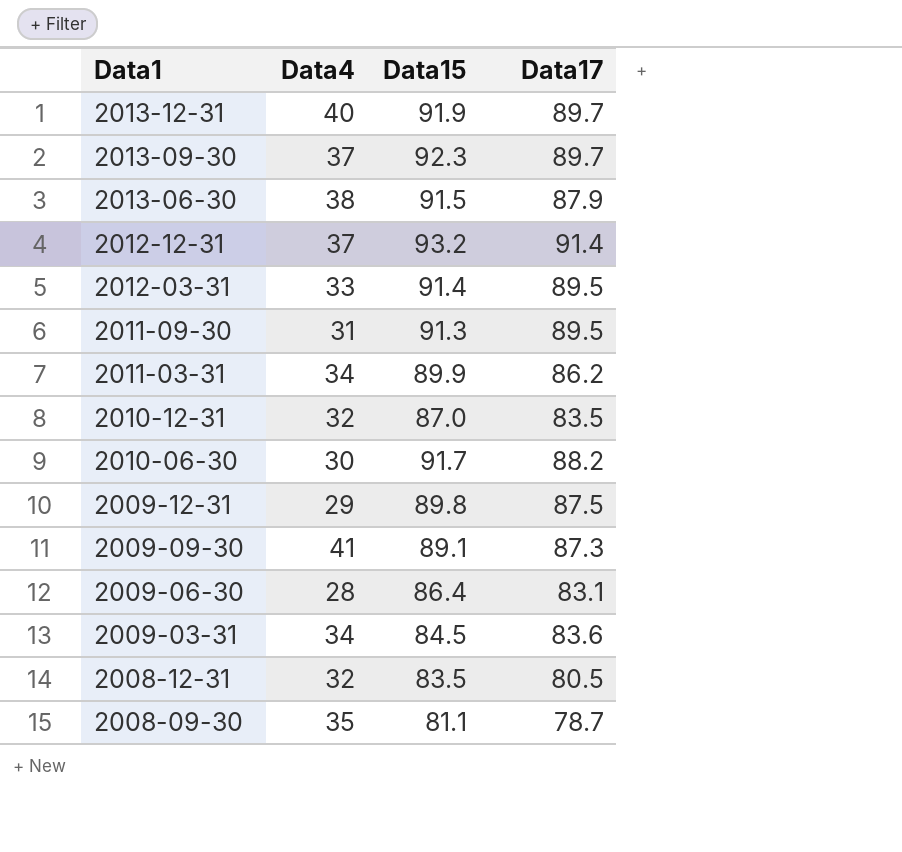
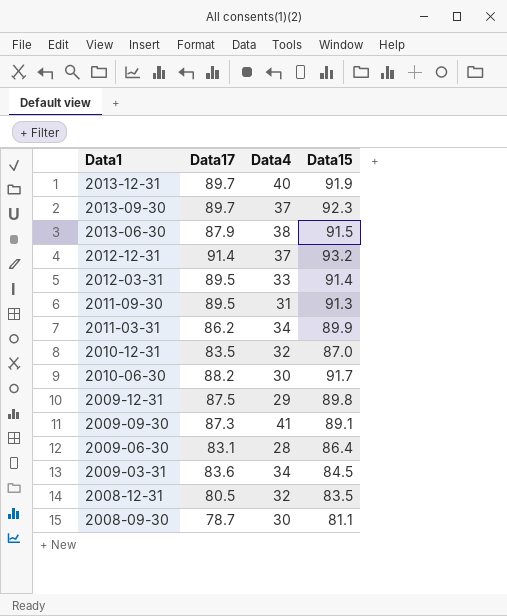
column Data17 | position: 4 -> 2
2008-09-30 | Data4: 35 -> 30

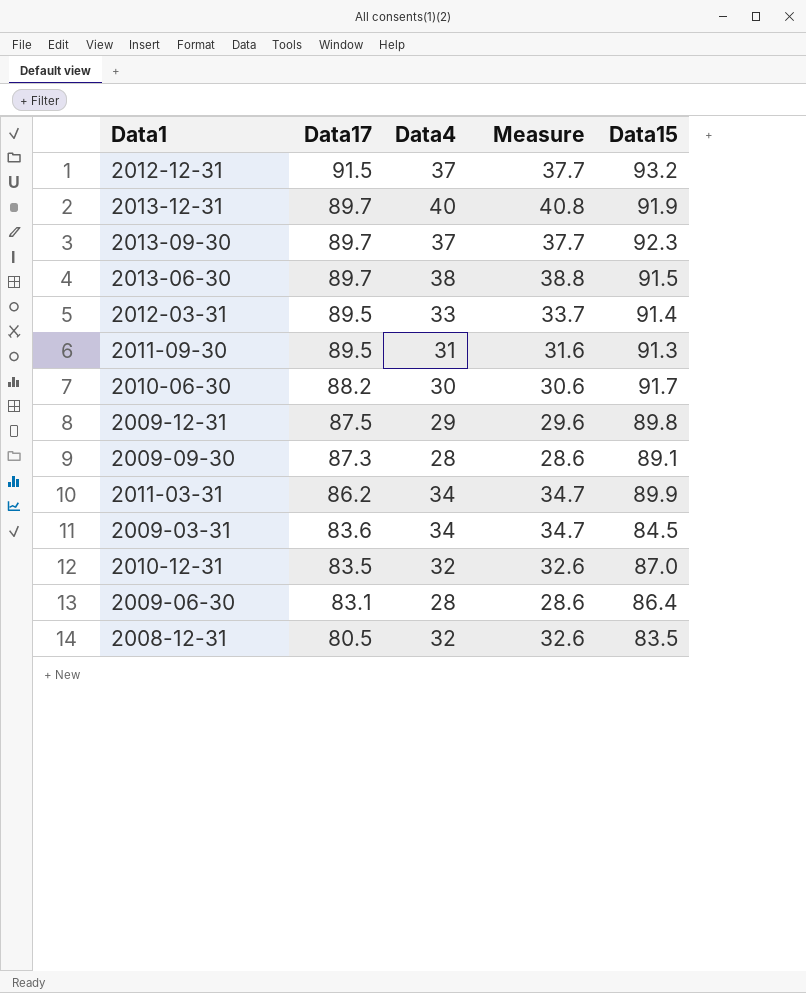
row order: Data1 descending -> Data17 descending
column Measure | formula: none -> [Data4] * 1.02
row 2008-09-30: 78.7 | 30 | 81.1 -> none
2012-12-31 | Data17: 91.4 -> 91.5
2013-06-30 | Data17: 87.9 -> 89.7
2009-09-30 | Data4: 41 -> 28

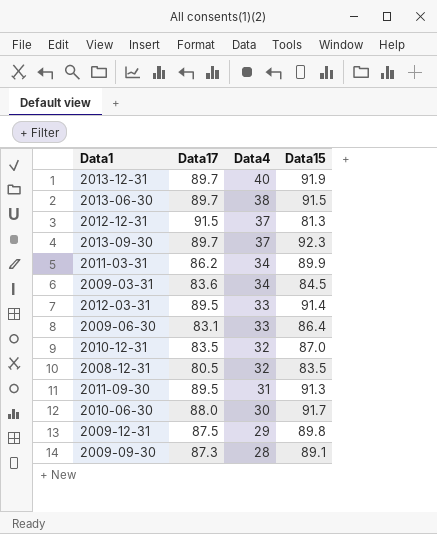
row order: Data17 descending -> Data4 descending
column Measure | formula: [Data4] * 1.02 -> none
2012-12-31 | Data15: 93.2 -> 81.3
2009-06-30 | Data4: 28 -> 33
2010-06-30 | Data17: 88.2 -> 88.0

